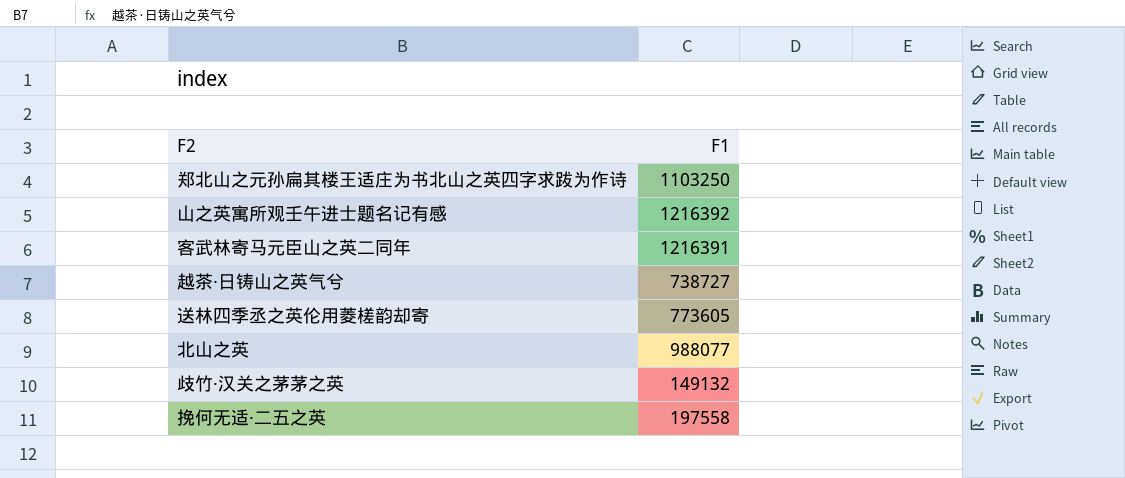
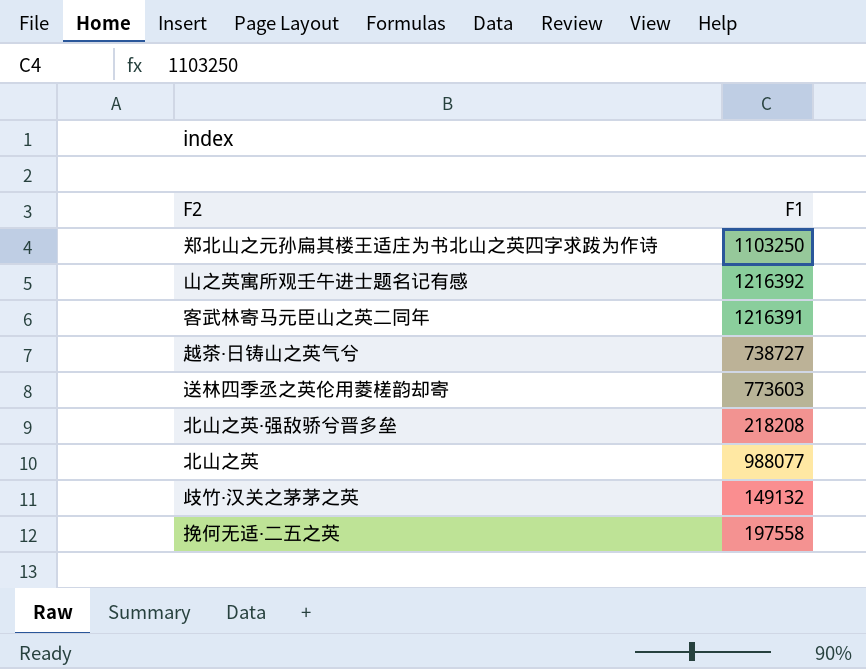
送林四季丞之英伦用菱槎韵却寄 | F1: 773605 -> 773603
row 北山之英·强敌骄兮晋多垒: none -> 218208

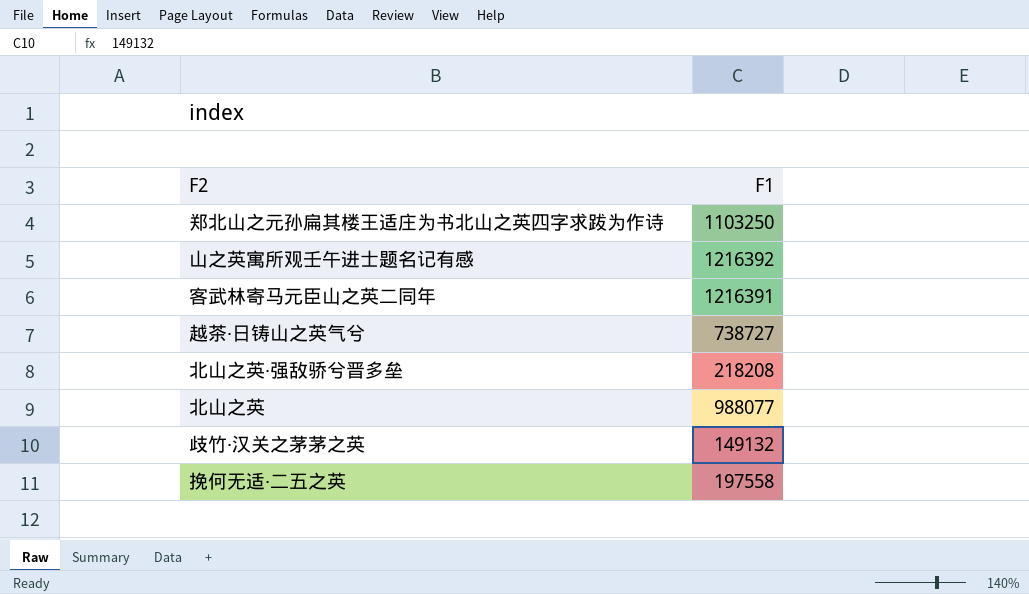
row 送林四季丞之英伦用菱槎韵却寄: 773603 -> none

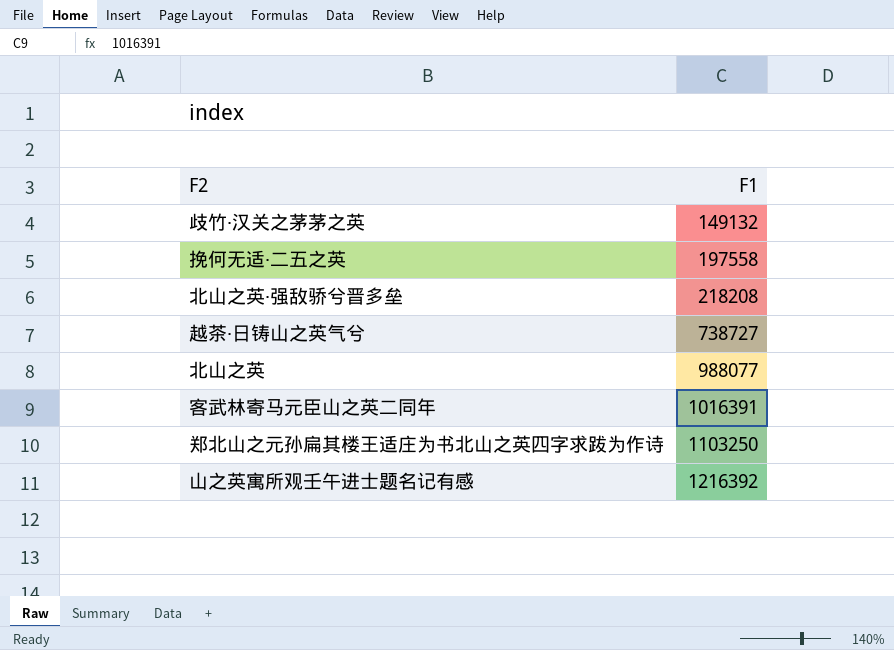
row order: none -> F1 ascending
客武林寄马元臣山之英二同年 | F1: 1216391 -> 1016391

